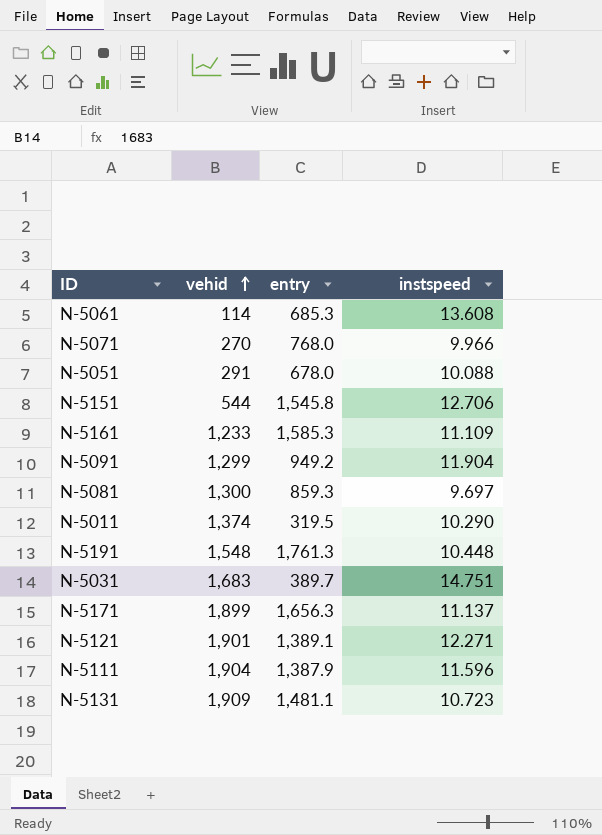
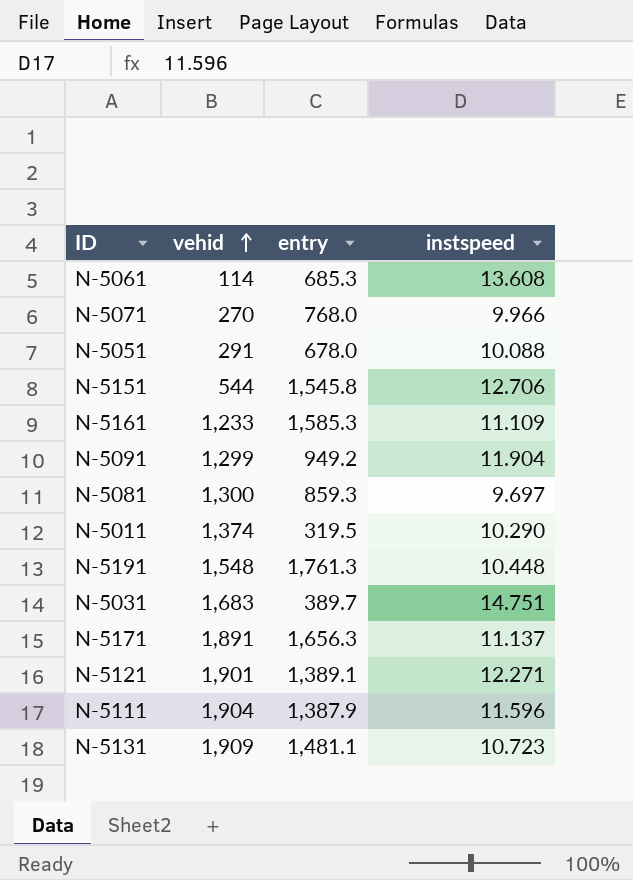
N-5171 | vehid: 1,899 -> 1,891

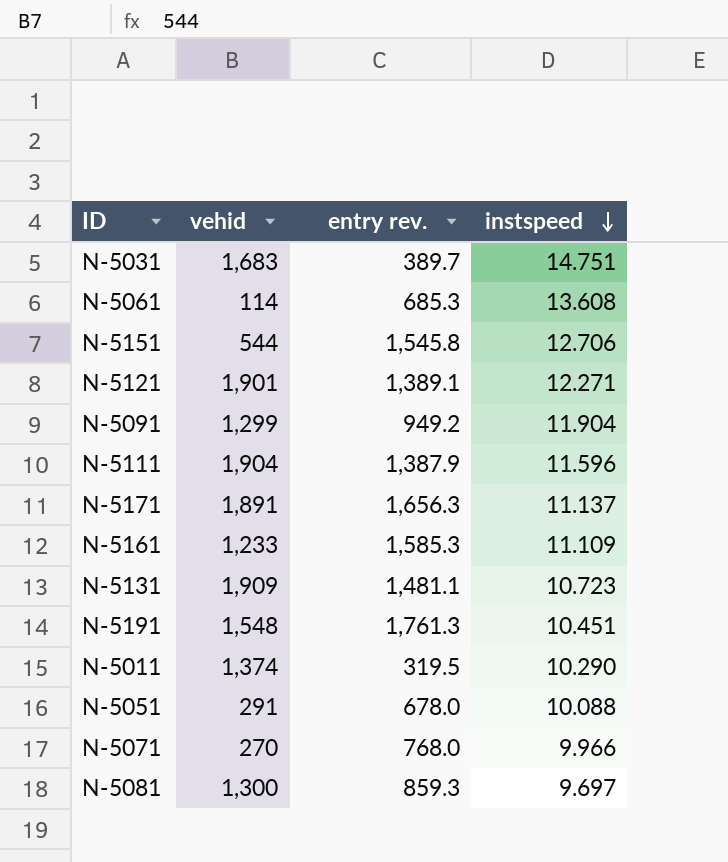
row order: vehid ascending -> instspeed descending
column name: entry -> entry rev.
N-5191 | instspeed: 10.448 -> 10.451

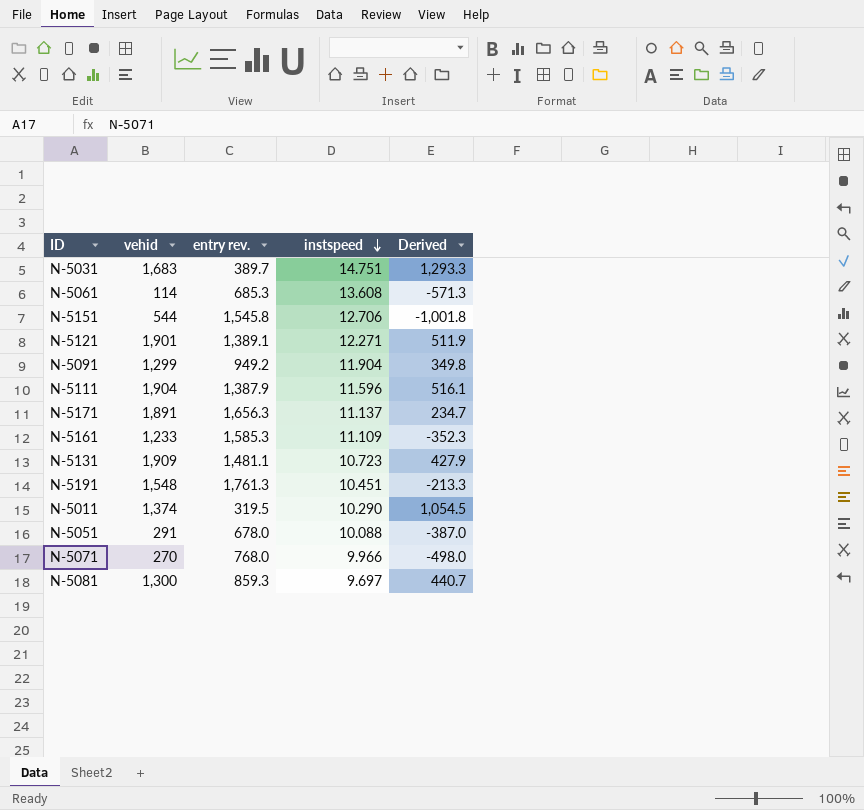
column Derived | formula: none -> [vehid] - [entry rev.]

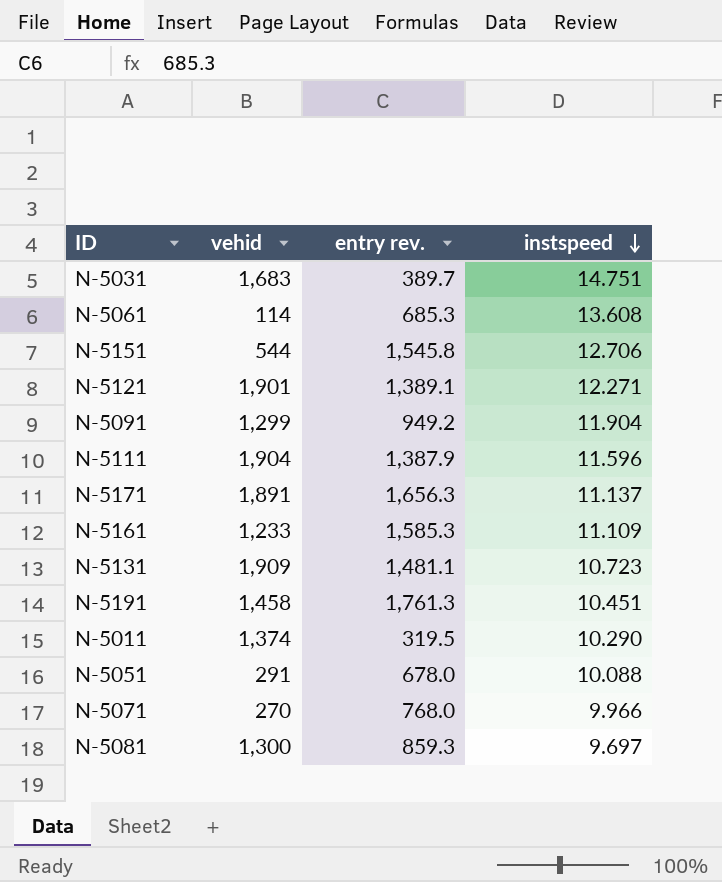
column Derived | formula: [vehid] - [entry rev.] -> none
N-5191 | vehid: 1,548 -> 1,458

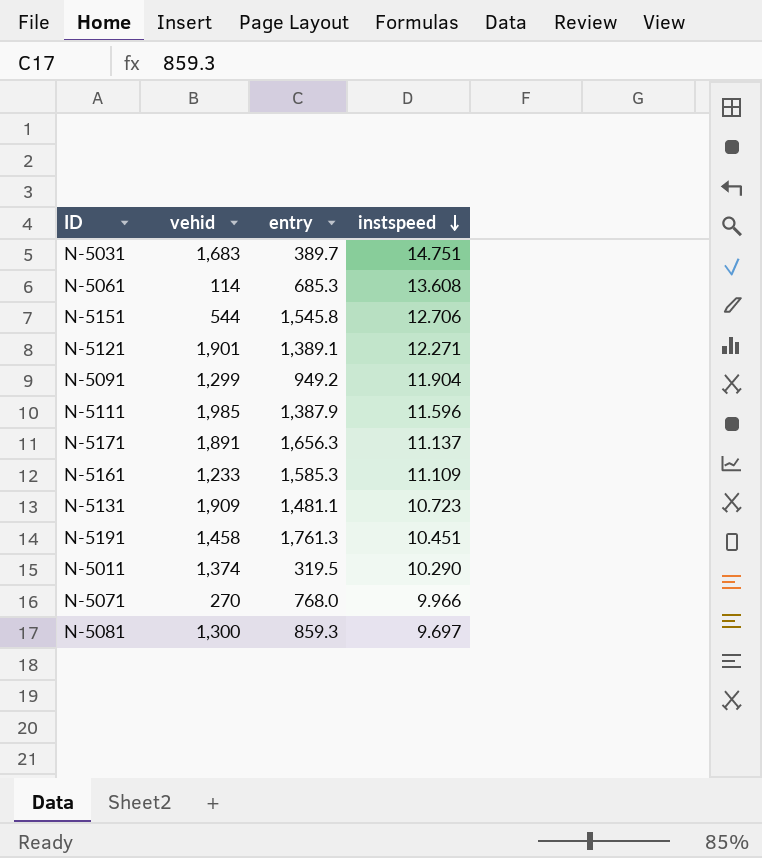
column name: entry rev. -> entry
row N-5051: 291 | 678.0 | 10.088 -> none
N-5111 | vehid: 1,904 -> 1,985

